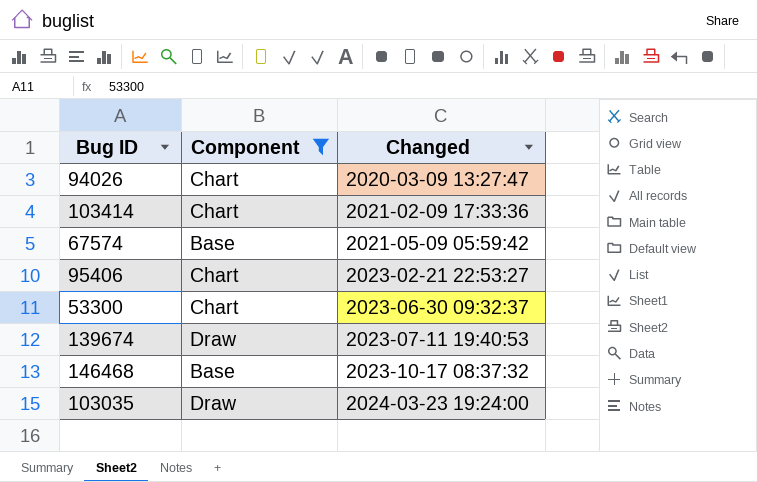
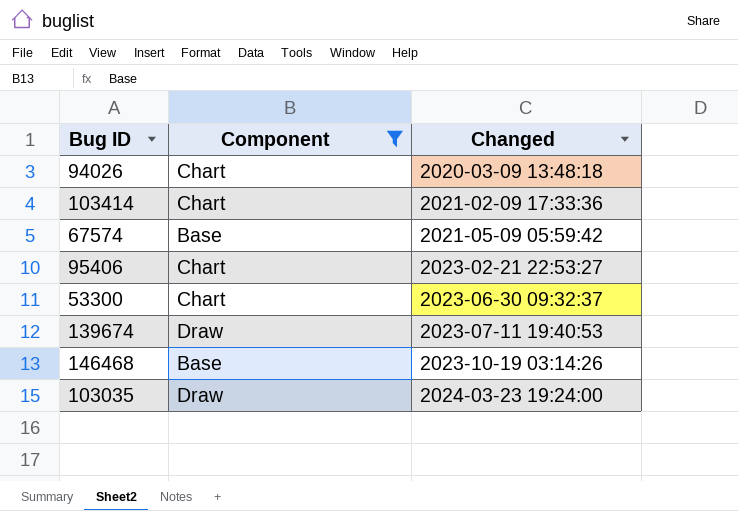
94026 | Changed: 2020-03-09 13:27:47 -> 2020-03-09 13:48:18
146468 | Changed: 2023-10-17 08:37:32 -> 2023-10-19 03:14:26

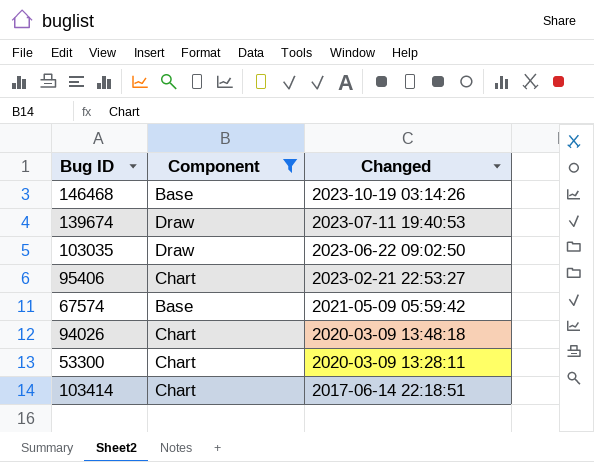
row order: Changed ascending -> Changed descending
103035 | Changed: 2024-03-23 19:24:00 -> 2023-06-22 09:02:50
53300 | Changed: 2023-06-30 09:32:37 -> 2020-03-09 13:28:11
103414 | Changed: 2021-02-09 17:33:36 -> 2017-06-14 22:18:51

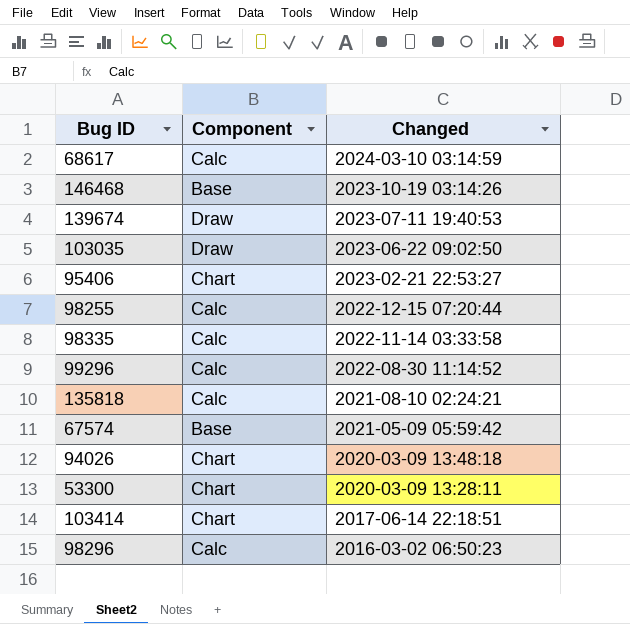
filter: Component != Calc -> none

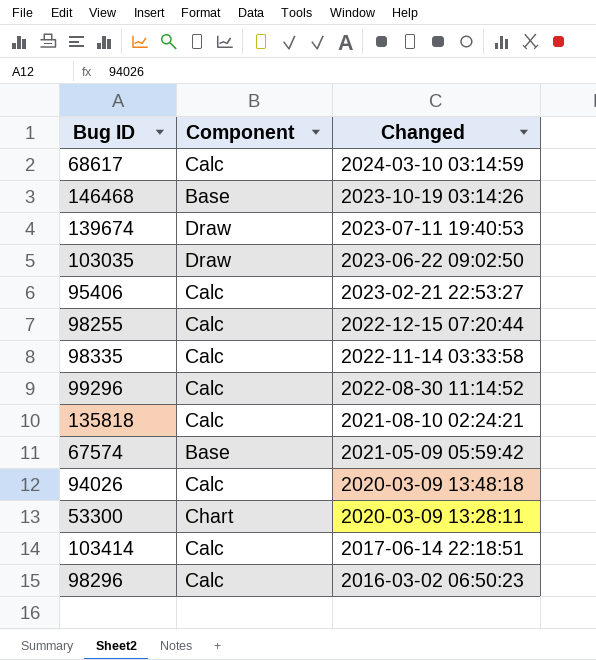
95406 | Component: Chart -> Calc
94026 | Component: Chart -> Calc
103414 | Component: Chart -> Calc

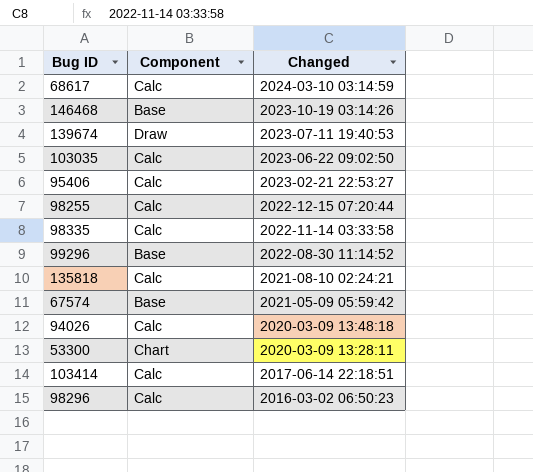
103035 | Component: Draw -> Calc
99296 | Component: Calc -> Base

